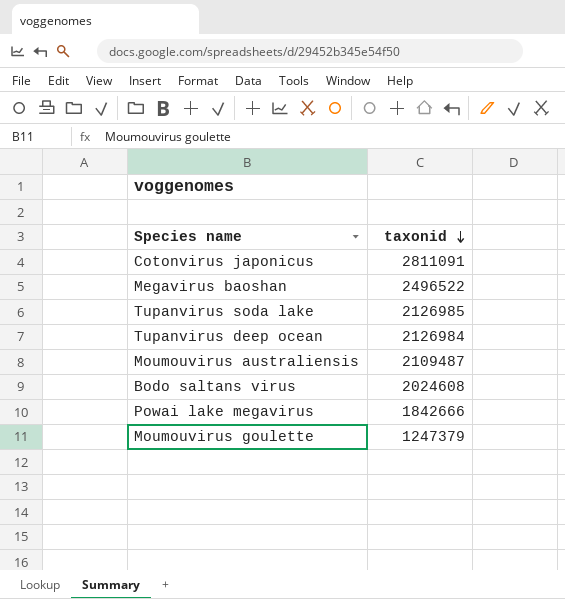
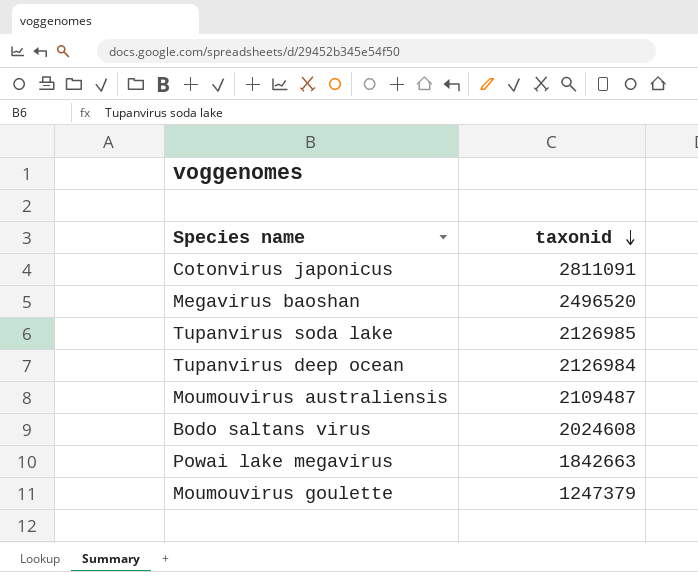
Megavirus baoshan | taxonid: 2496522 -> 2496520
Powai lake megavirus | taxonid: 1842666 -> 1842663

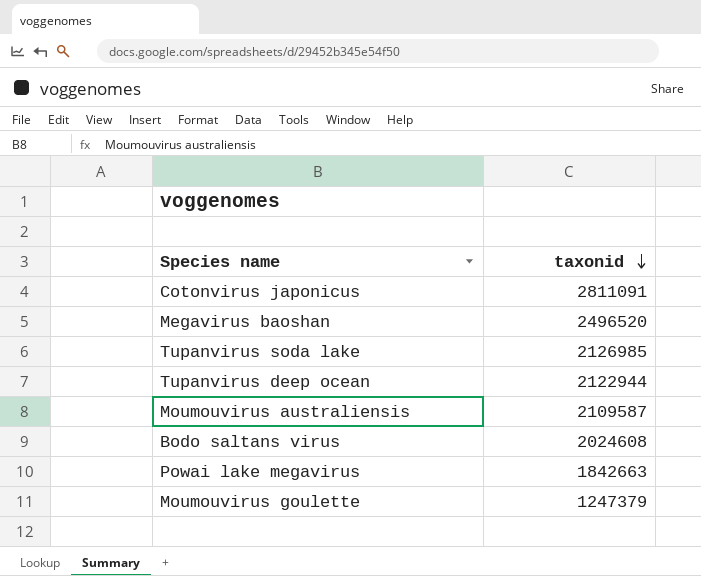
Tupanvirus deep ocean | taxonid: 2126984 -> 2122944
Moumouvirus australiensis | taxonid: 2109487 -> 2109587

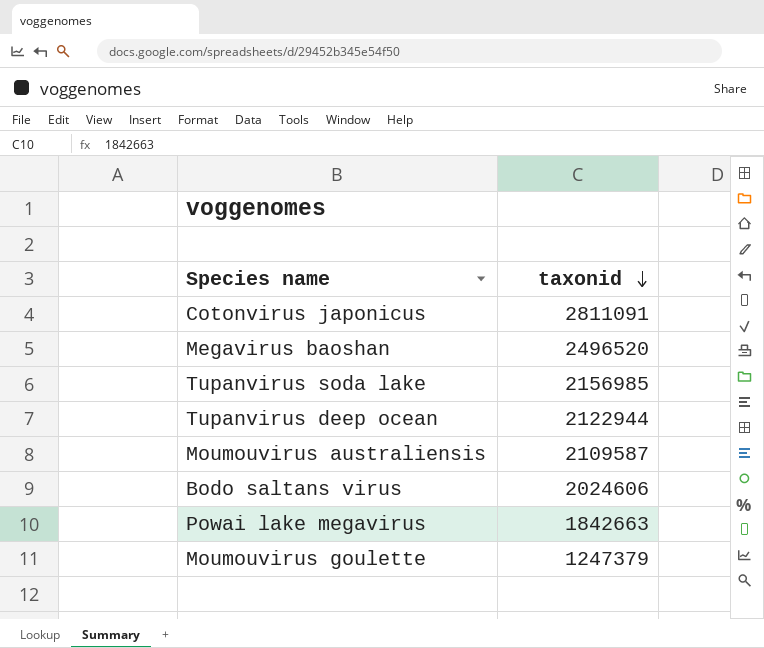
Tupanvirus soda lake | taxonid: 2126985 -> 2156985
Bodo saltans virus | taxonid: 2024608 -> 2024606

